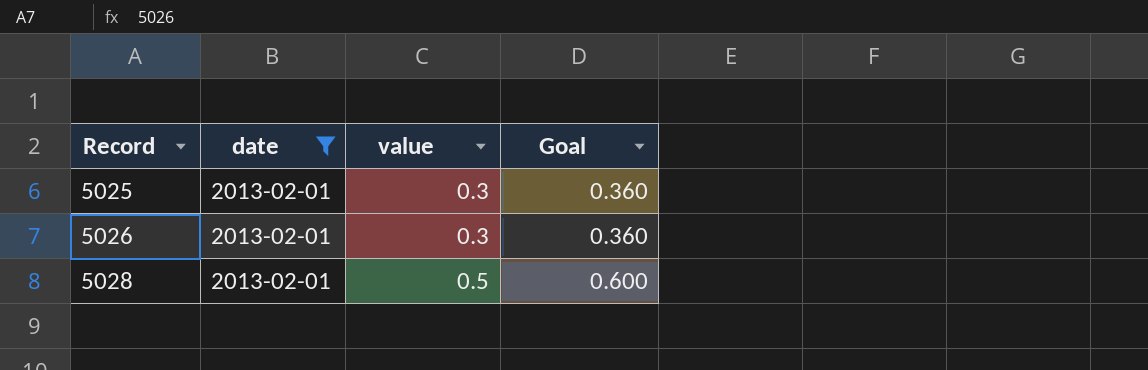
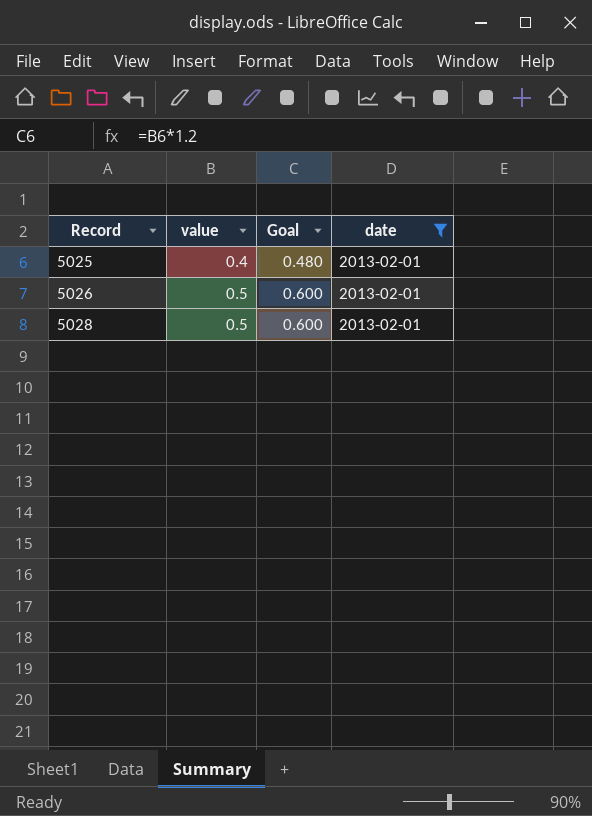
column date | position: 2 -> 4
5025 | value: 0.3 -> 0.4
5025 | Goal: 0.360 -> 0.480
5026 | value: 0.3 -> 0.5
5026 | Goal: 0.360 -> 0.600

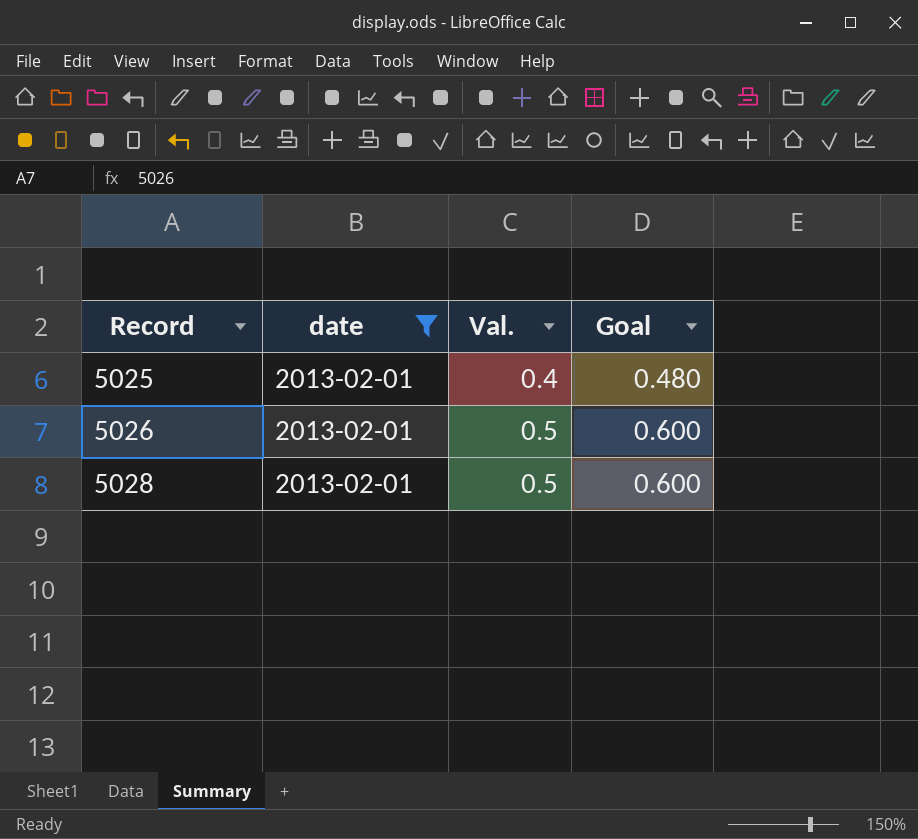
column date | position: 4 -> 2
column name: value -> Val.

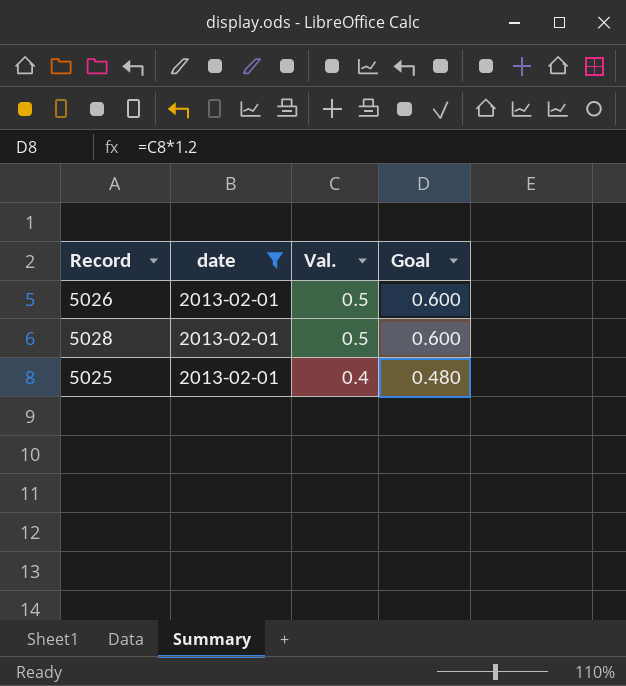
row order: Record ascending -> Val. descending

